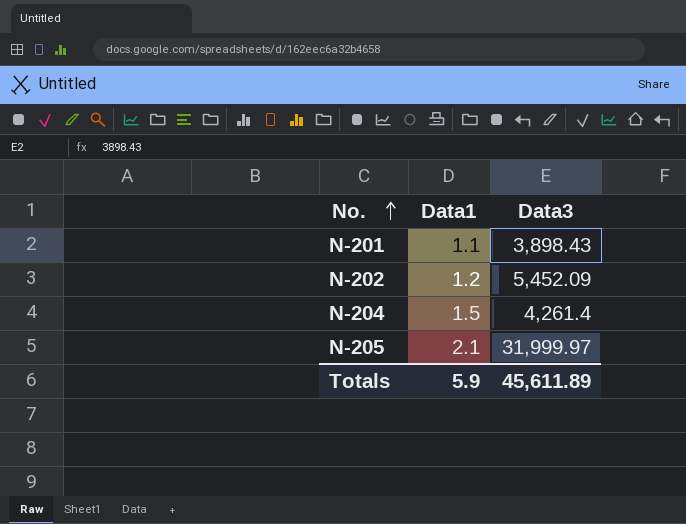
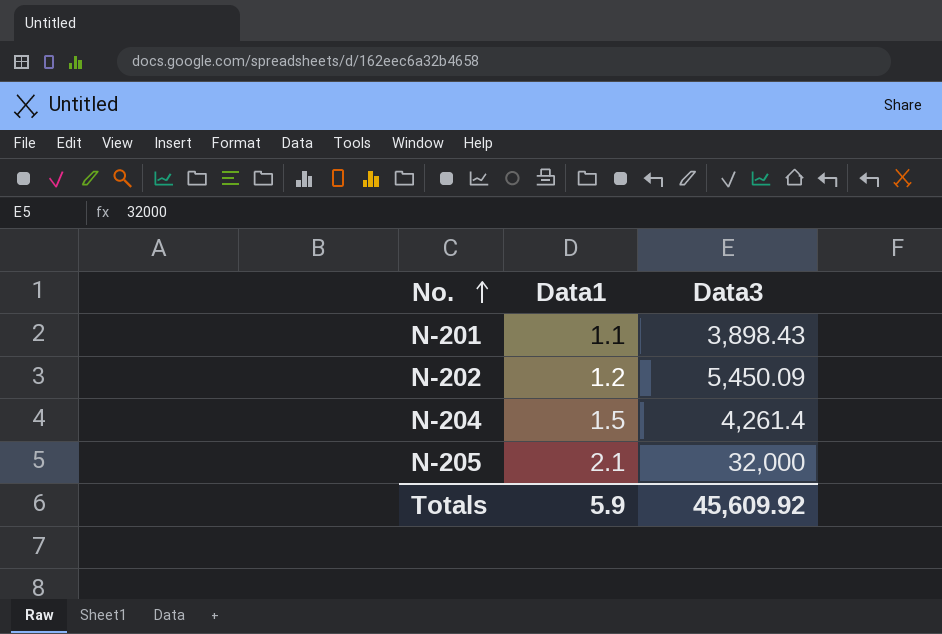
N-202 | Data3: 5,452.09 -> 5,450.09
N-205 | Data3: 31,999.97 -> 32,000
Totals | Data3: 45,611.89 -> 45,609.92

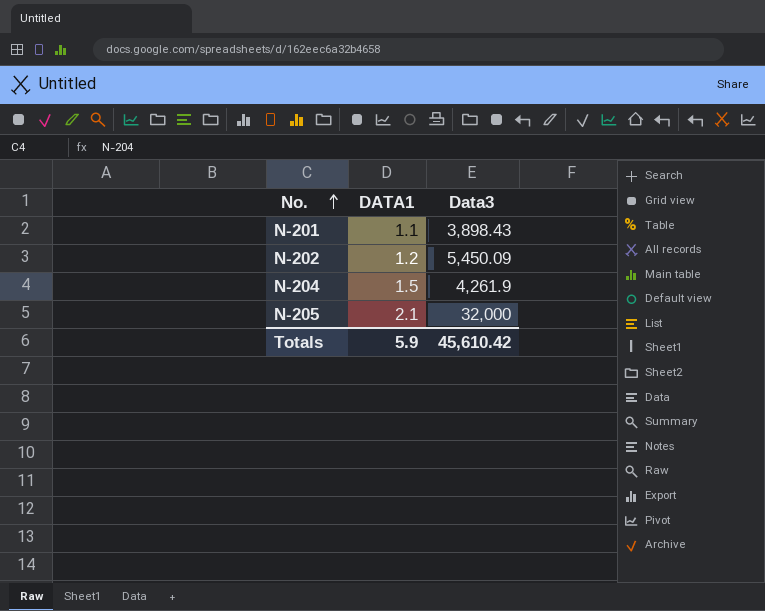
column name: Data1 -> DATA1
N-204 | Data3: 4,261.4 -> 4,261.9
Totals | Data3: 45,609.92 -> 45,610.42

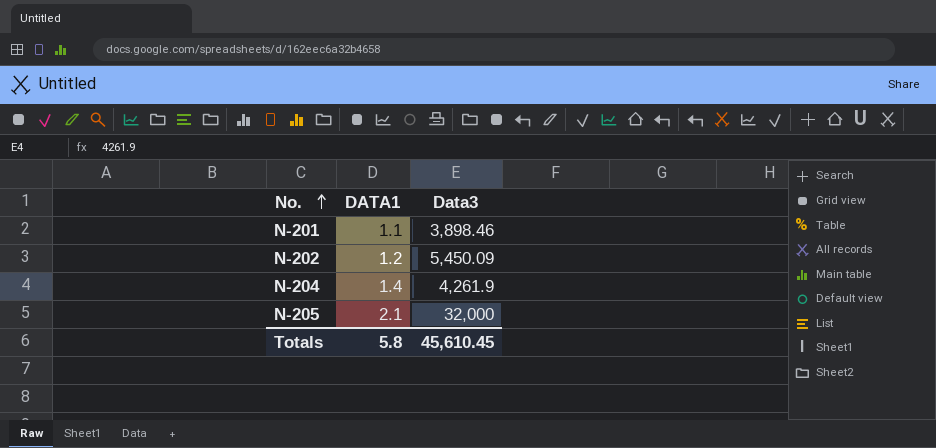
N-201 | Data3: 3,898.43 -> 3,898.46
N-204 | DATA1: 1.5 -> 1.4
Totals | DATA1: 5.9 -> 5.8
Totals | Data3: 45,610.42 -> 45,610.45

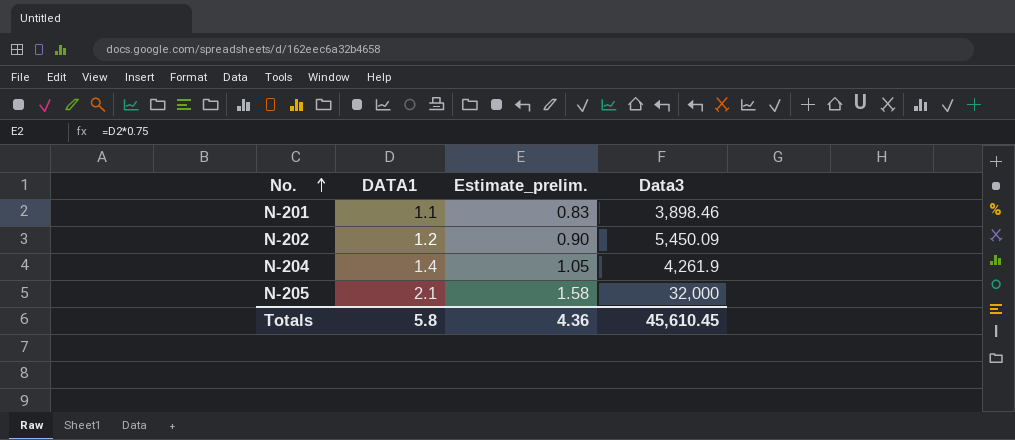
column Estimate_prelim. | formula: none -> [DATA1] * 0.75

